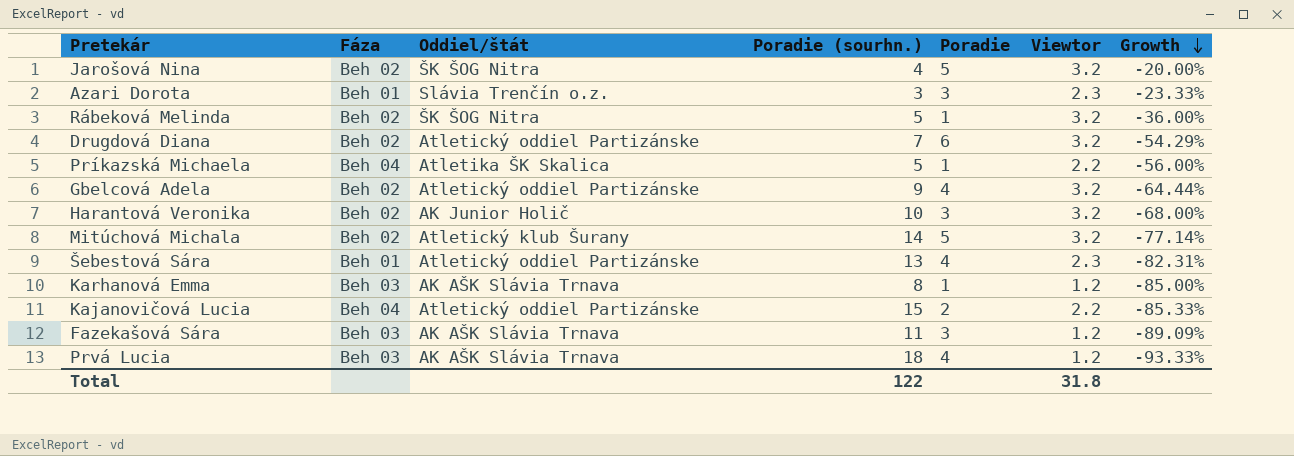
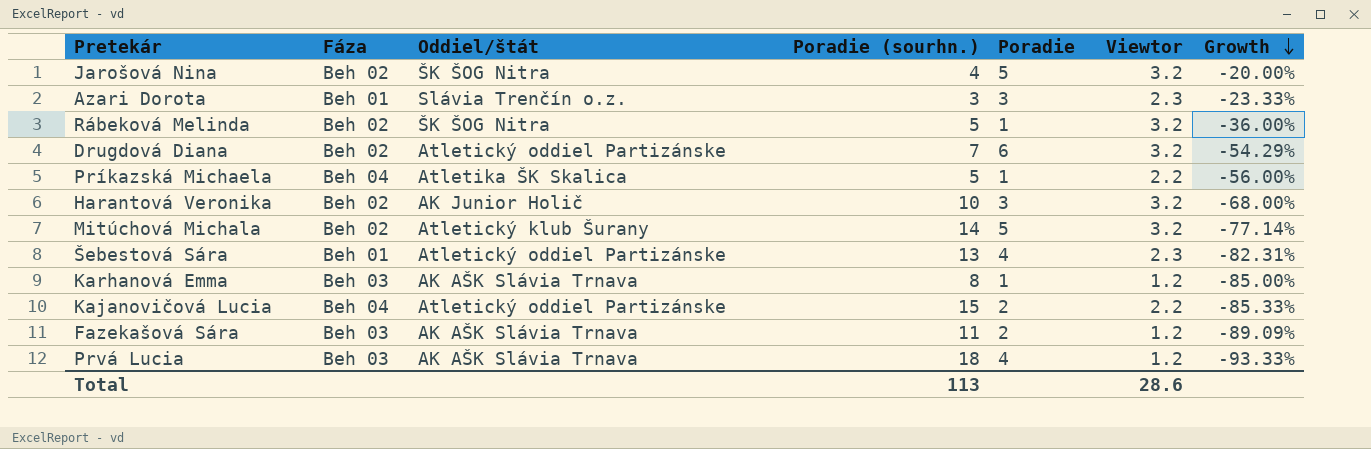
row Gbelcová Adela: Beh 02 | Atletický oddiel Partizánske | 9 | 4 | 3.2 | -64.44% -> none
Fazekašová Sára | Poradie: 3 -> 2
Total | Poradie (sourhn.): 122 -> 113
Total | Viewtor: 31.8 -> 28.6

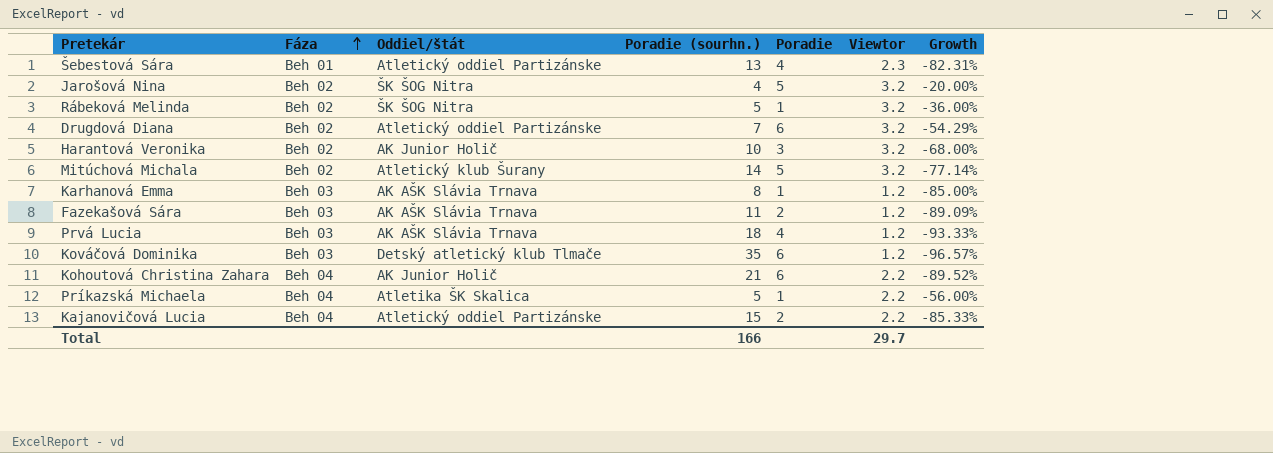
row order: Growth descending -> Fáza ascending
row Azari Dorota: Beh 01 | Slávia Trenčín o.z. | 3 | 3 | 2.3 | -23.33% -> none
row Kováčová Dominika: none -> Beh 03 | Detský atletický klub Tlmače | 35 | 6 | 1.2 | -96.57%
row Kohoutová Christina Zahara: none -> Beh 04 | AK Junior Holič | 21 | 6 | 2.2 | -89.52%
Total | Poradie (sourhn.): 113 -> 166
Total | Viewtor: 28.6 -> 29.7

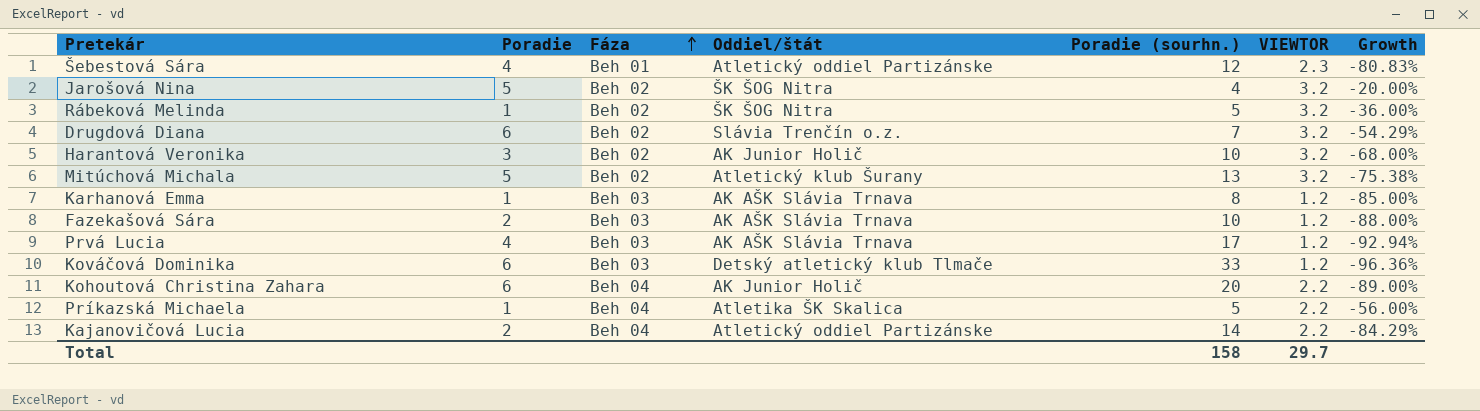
column Poradie | position: 5 -> 2
column name: Viewtor -> VIEWTOR
Šebestová Sára | Poradie (sourhn.): 13 -> 12
Šebestová Sára | Growth: -82.31% -> -80.83%
Drugdová Diana | Oddiel/štát: Atletický oddiel Partizánske -> Slávia Trenčín o.z.
Mitúchová Michala | Poradie (sourhn.): 14 -> 13
Mitúchová Michala | Growth: -77.14% -> -75.38%
Fazekašová Sára | Poradie (sourhn.): 11 -> 10
Fazekašová Sára | Growth: -89.09% -> -88.00%
Prvá Lucia | Poradie (sourhn.): 18 -> 17
Prvá Lucia | Growth: -93.33% -> -92.94%
Kováčová Dominika | Poradie (sourhn.): 35 -> 33
Kováčová Dominika | Growth: -96.57% -> -96.36%
Kohoutová Christina Zahara | Poradie (sourhn.): 21 -> 20
Kohoutová Christina Zahara | Growth: -89.52% -> -89.00%
Kajanovičová Lucia | Poradie (sourhn.): 15 -> 14
Kajanovičová Lucia | Growth: -85.33% -> -84.29%
Total | Poradie (sourhn.): 166 -> 158

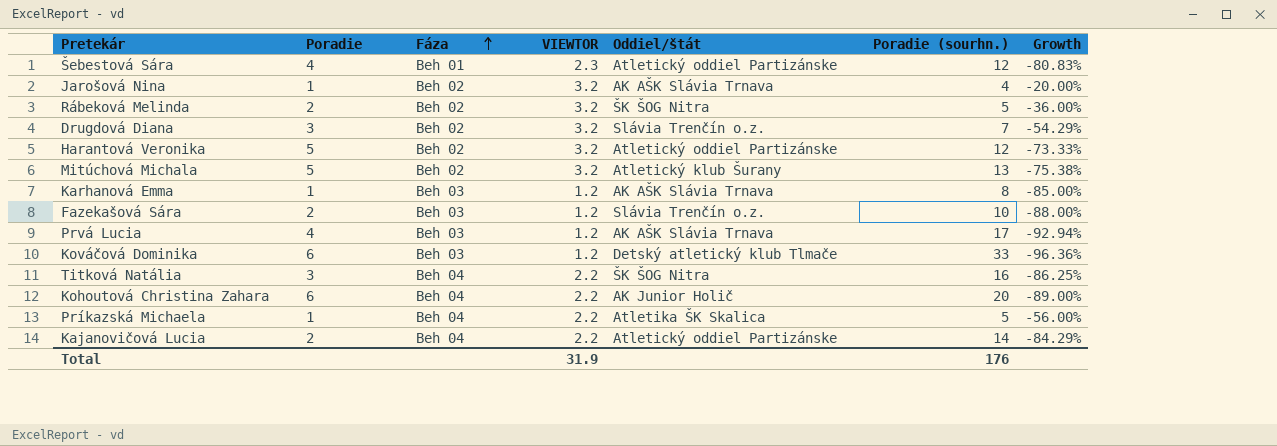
column VIEWTOR | position: 6 -> 4
Jarošová Nina | Poradie: 5 -> 1
Jarošová Nina | Oddiel/štát: ŠK ŠOG Nitra -> AK AŠK Slávia Trnava
Rábeková Melinda | Poradie: 1 -> 2
Drugdová Diana | Poradie: 6 -> 3
Harantová Veronika | Poradie: 3 -> 5
Harantová Veronika | Oddiel/štát: AK Junior Holič -> Atletický oddiel Partizánske
Harantová Veronika | Poradie (sourhn.): 10 -> 12
Harantová Veronika | Growth: -68.00% -> -73.33%
Fazekašová Sára | Oddiel/štát: AK AŠK Slávia Trnava -> Slávia Trenčín o.z.
row Titková Natália: none -> 3 | Beh 04 | 2.2 | ŠK ŠOG Nitra | 16 | -86.25%
Total | VIEWTOR: 29.7 -> 31.9
Total | Poradie (sourhn.): 158 -> 176

